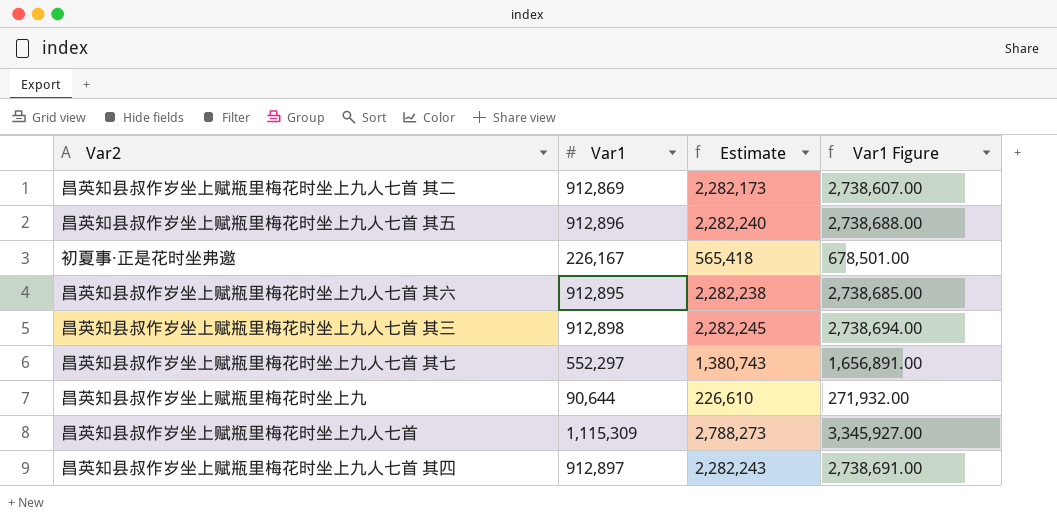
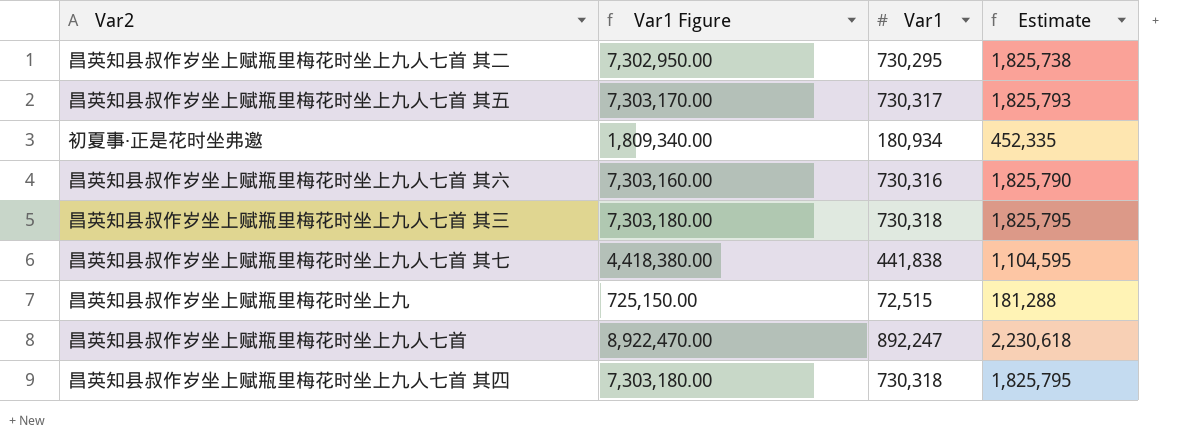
column Var1 Figure | formula: [Var1] * 3 -> [Var1] * 10
column Var1 Figure | position: 4 -> 2
昌英知县叔作岁坐上赋瓶里梅花时坐上九人七首 其二 | Var1: 912,869 -> 730,295
昌英知县叔作岁坐上赋瓶里梅花时坐上九人七首 其二 | Estimate: 2,282,173 -> 1,825,738
昌英知县叔作岁坐上赋瓶里梅花时坐上九人七首 其五 | Var1: 912,896 -> 730,317
昌英知县叔作岁坐上赋瓶里梅花时坐上九人七首 其五 | Estimate: 2,282,240 -> 1,825,793
初夏事·正是花时坐弗邀 | Var1: 226,167 -> 180,934
初夏事·正是花时坐弗邀 | Estimate: 565,418 -> 452,335
昌英知县叔作岁坐上赋瓶里梅花时坐上九人七首 其六 | Var1: 912,895 -> 730,316
昌英知县叔作岁坐上赋瓶里梅花时坐上九人七首 其六 | Estimate: 2,282,238 -> 1,825,790
昌英知县叔作岁坐上赋瓶里梅花时坐上九人七首 其三 | Var1: 912,898 -> 730,318
昌英知县叔作岁坐上赋瓶里梅花时坐上九人七首 其三 | Estimate: 2,282,245 -> 1,825,795
昌英知县叔作岁坐上赋瓶里梅花时坐上九人七首 其七 | Var1: 552,297 -> 441,838
昌英知县叔作岁坐上赋瓶里梅花时坐上九人七首 其七 | Estimate: 1,380,743 -> 1,104,595
昌英知县叔作岁坐上赋瓶里梅花时坐上九 | Var1: 90,644 -> 72,515
昌英知县叔作岁坐上赋瓶里梅花时坐上九 | Estimate: 226,610 -> 181,288
昌英知县叔作岁坐上赋瓶里梅花时坐上九人七首 | Var1: 1,115,309 -> 892,247
昌英知县叔作岁坐上赋瓶里梅花时坐上九人七首 | Estimate: 2,788,273 -> 2,230,618
昌英知县叔作岁坐上赋瓶里梅花时坐上九人七首 其四 | Var1: 912,897 -> 730,318
昌英知县叔作岁坐上赋瓶里梅花时坐上九人七首 其四 | Estimate: 2,282,243 -> 1,825,795

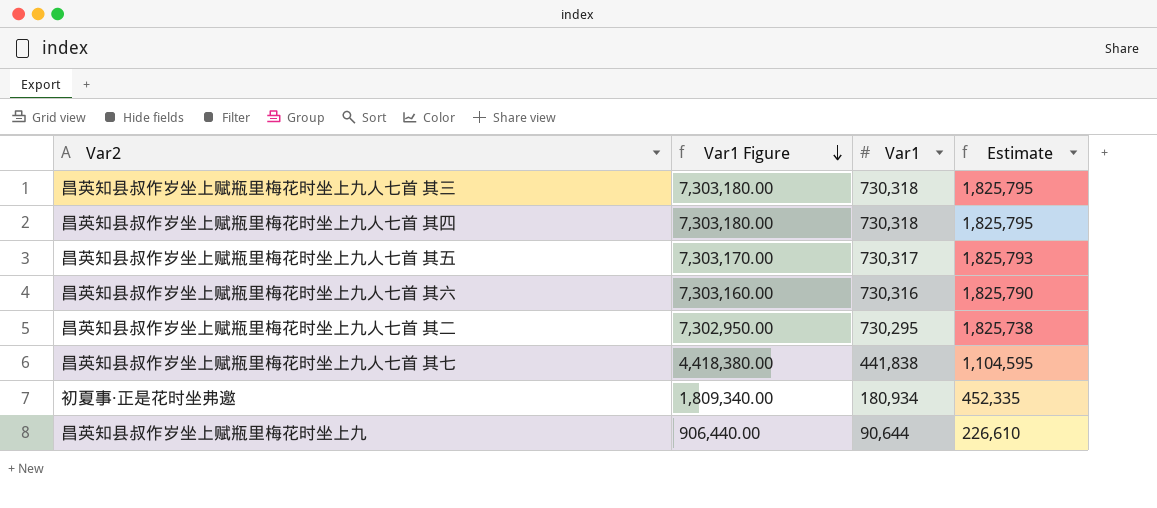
row order: none -> Var1 Figure descending
row 昌英知县叔作岁坐上赋瓶里梅花时坐上九人七首: 8,922,470.00 | 892,247 | 2,230,618 -> none
昌英知县叔作岁坐上赋瓶里梅花时坐上九 | Var1 Figure: 725,150.00 -> 906,440.00
昌英知县叔作岁坐上赋瓶里梅花时坐上九 | Var1: 72,515 -> 90,644
昌英知县叔作岁坐上赋瓶里梅花时坐上九 | Estimate: 181,288 -> 226,610

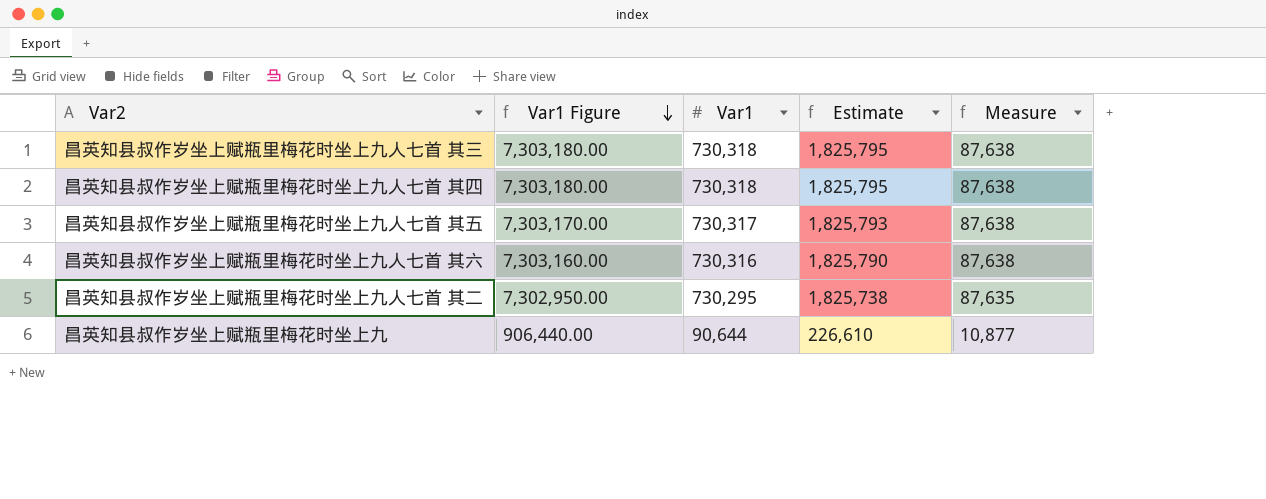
column Measure | formula: none -> [Var1] * 0.12
row 昌英知县叔作岁坐上赋瓶里梅花时坐上九人七首 其七: 4,418,380.00 | 441,838 | 1,104,595 -> none
row 初夏事·正是花时坐弗邀: 1,809,340.00 | 180,934 | 452,335 -> none

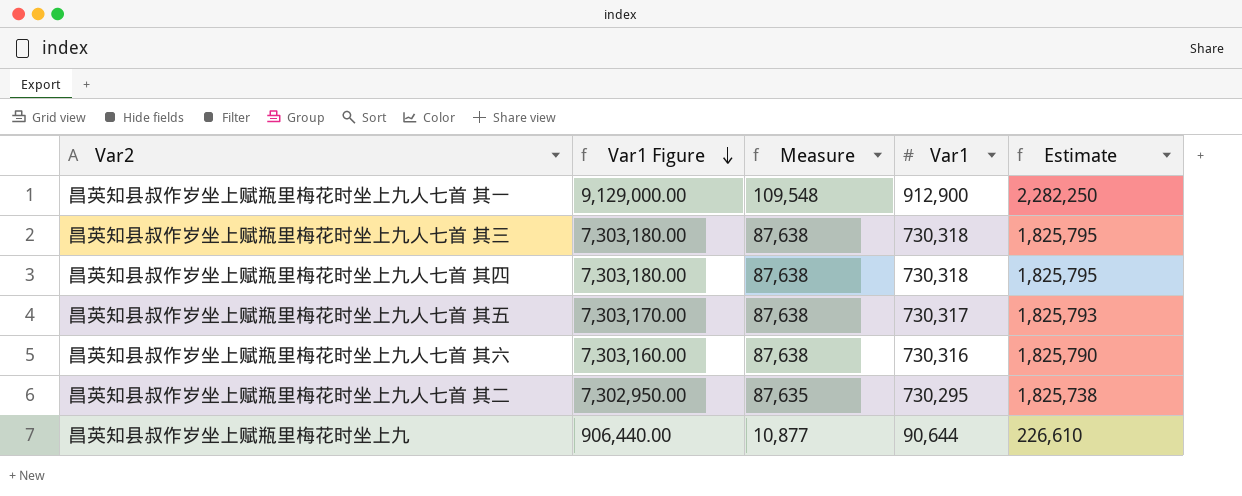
column Measure | position: 5 -> 3
row 昌英知县叔作岁坐上赋瓶里梅花时坐上九人七首 其一: none -> 9,129,000.00 | 109,548 | 912,900 | 2,282,250

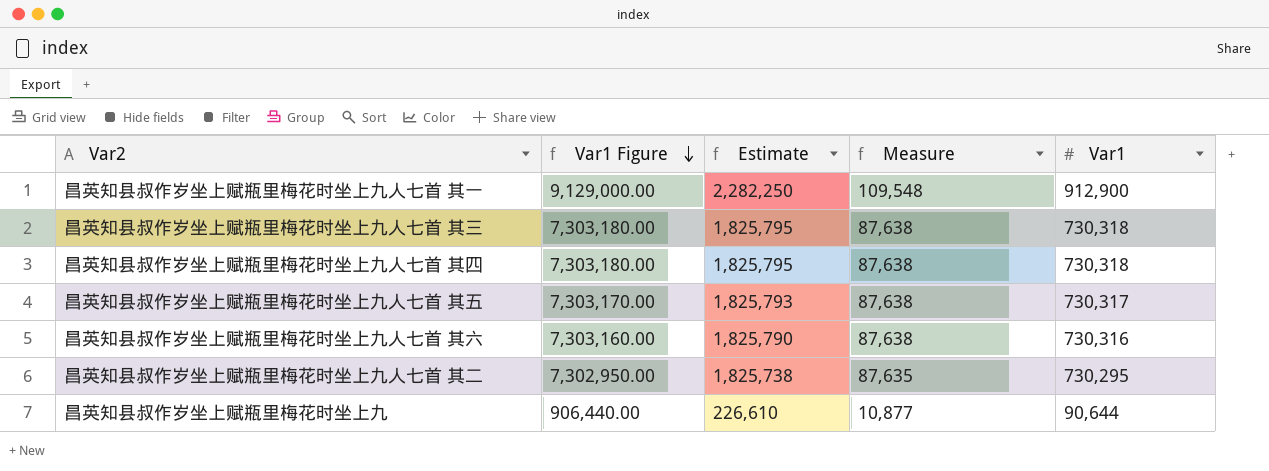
column Estimate | position: 5 -> 3

